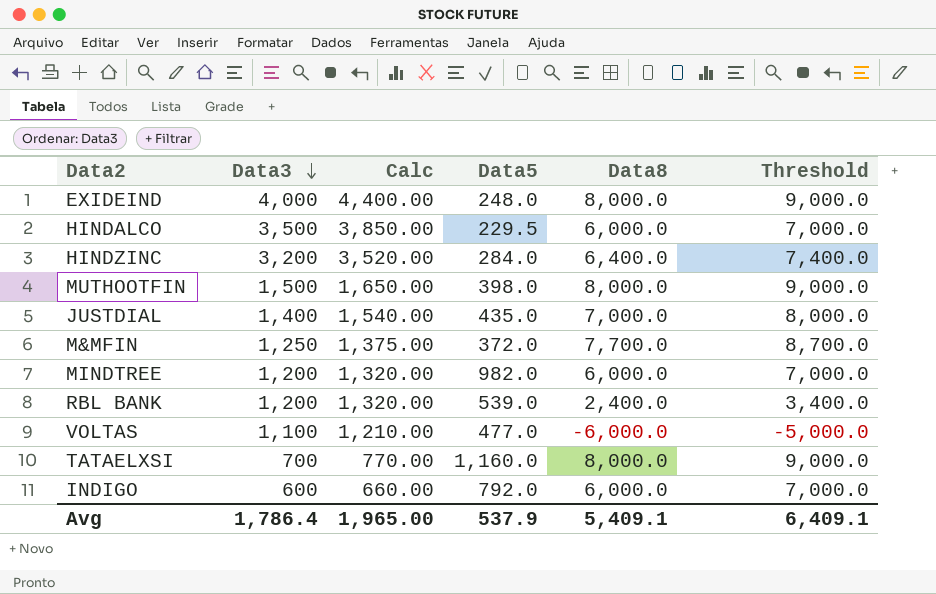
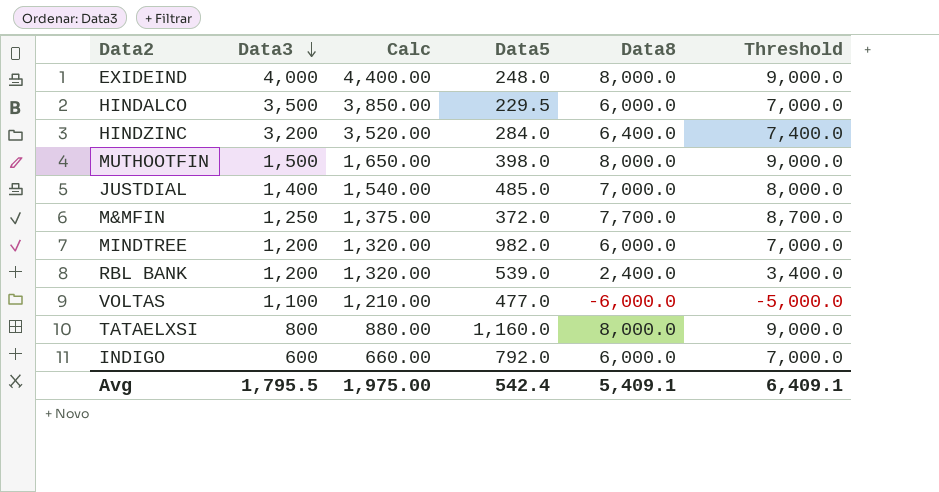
JUSTDIAL | Data5: 435.0 -> 485.0
TATAELXSI | Data3: 700 -> 800
TATAELXSI | Calc: 770.00 -> 880.00
Avg | Data3: 1,786.4 -> 1,795.5
Avg | Calc: 1,965.00 -> 1,975.00
Avg | Data5: 537.9 -> 542.4

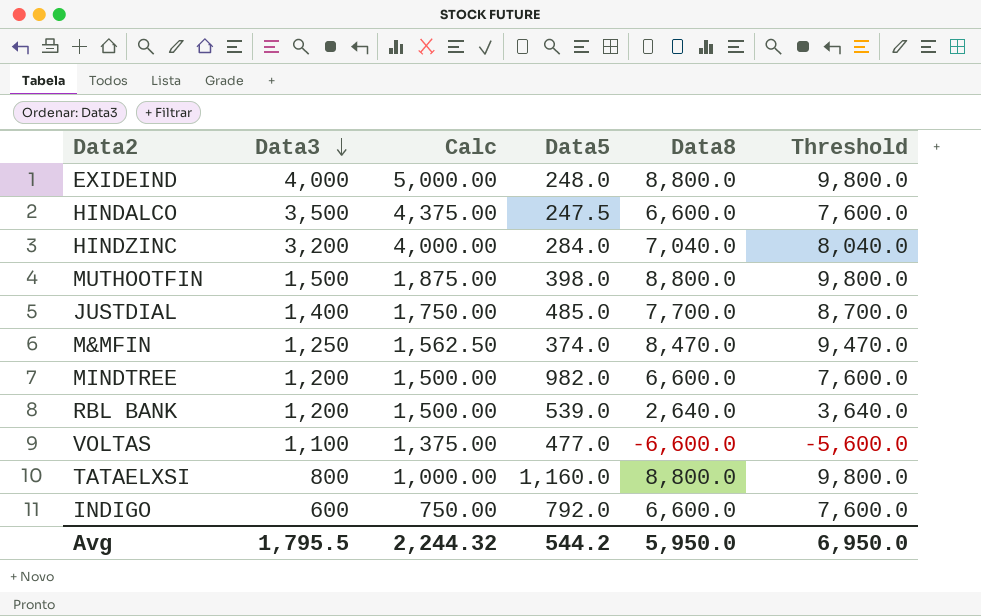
column Calc | formula: [Data3] * 1.1 -> [Data3] * 1.25
EXIDEIND | Data8: 8,000.0 -> 8,800.0
EXIDEIND | Threshold: 9,000.0 -> 9,800.0
HINDALCO | Data5: 229.5 -> 247.5
HINDALCO | Data8: 6,000.0 -> 6,600.0
HINDALCO | Threshold: 7,000.0 -> 7,600.0
HINDZINC | Data8: 6,400.0 -> 7,040.0
HINDZINC | Threshold: 7,400.0 -> 8,040.0
MUTHOOTFIN | Data8: 8,000.0 -> 8,800.0
MUTHOOTFIN | Threshold: 9,000.0 -> 9,800.0
JUSTDIAL | Data8: 7,000.0 -> 7,700.0
JUSTDIAL | Threshold: 8,000.0 -> 8,700.0
M&MFIN | Data5: 372.0 -> 374.0
M&MFIN | Data8: 7,700.0 -> 8,470.0
M&MFIN | Threshold: 8,700.0 -> 9,470.0
MINDTREE | Data8: 6,000.0 -> 6,600.0
MINDTREE | Threshold: 7,000.0 -> 7,600.0
RBL BANK | Data8: 2,400.0 -> 2,640.0
RBL BANK | Threshold: 3,400.0 -> 3,640.0
VOLTAS | Data8: -6,000.0 -> -6,600.0
VOLTAS | Threshold: -5,000.0 -> -5,600.0
TATAELXSI | Data8: 8,000.0 -> 8,800.0
TATAELXSI | Threshold: 9,000.0 -> 9,800.0
INDIGO | Data8: 6,000.0 -> 6,600.0
INDIGO | Threshold: 7,000.0 -> 7,600.0
Avg | Calc: 1,975.00 -> 2,244.32
Avg | Data5: 542.4 -> 544.2
Avg | Data8: 5,409.1 -> 5,950.0
Avg | Threshold: 6,409.1 -> 6,950.0

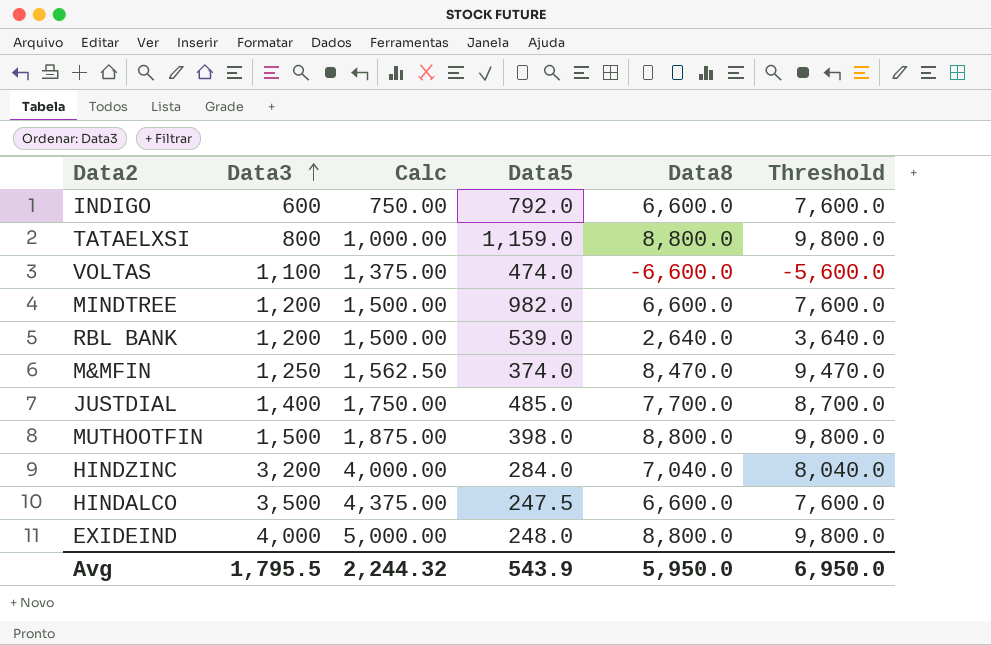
row order: Data3 descending -> Data3 ascending
TATAELXSI | Data5: 1,160.0 -> 1,159.0
VOLTAS | Data5: 477.0 -> 474.0
Avg | Data5: 544.2 -> 543.9

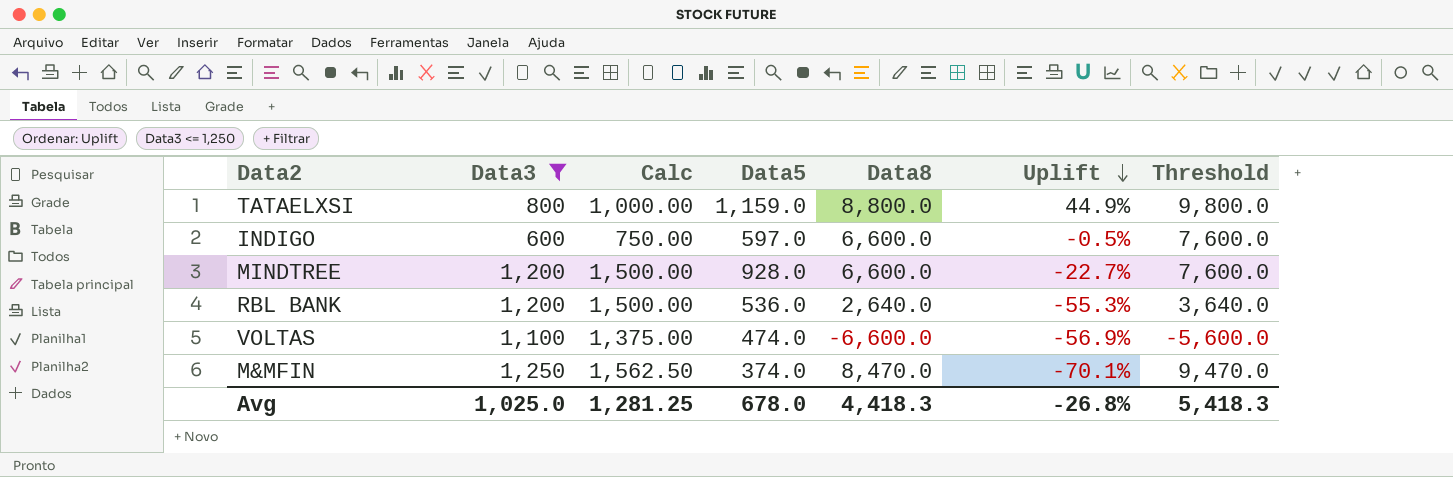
filter: none -> Data3 <= 1,250
row order: Data3 ascending -> Uplift descending
column Uplift | formula: none -> ([Data5] - [Data3]) / [Data3]
INDIGO | Data5: 792.0 -> 597.0
MINDTREE | Data5: 982.0 -> 928.0
RBL BANK | Data5: 539.0 -> 536.0
Avg | Data3: 1,795.5 -> 1,025.0
Avg | Calc: 2,244.32 -> 1,281.25
Avg | Data5: 543.9 -> 678.0
Avg | Data8: 5,950.0 -> 4,418.3
Avg | Threshold: 6,950.0 -> 5,418.3

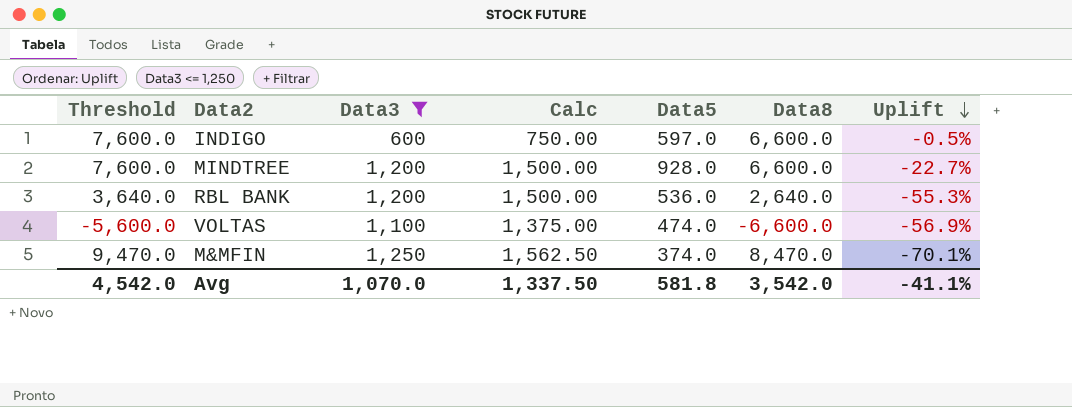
column Threshold | position: 7 -> 1
row TATAELXSI: 800 | 1,000.00 | 1,159.0 | 8,800.0 | 44.9% | 9,800.0 -> none
Avg | Threshold: 5,418.3 -> 4,542.0
Avg | Data3: 1,025.0 -> 1,070.0
Avg | Calc: 1,281.25 -> 1,337.50
Avg | Data5: 678.0 -> 581.8
Avg | Data8: 4,418.3 -> 3,542.0
Avg | Uplift: -26.8% -> -41.1%

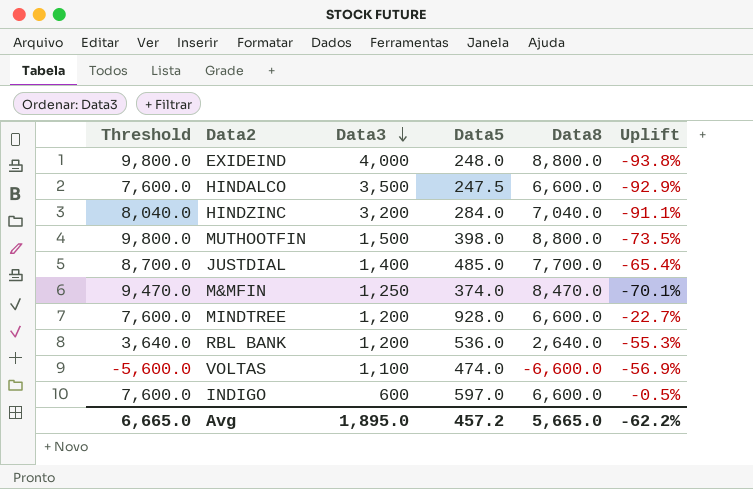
filter: Data3 <= 1,250 -> none
row order: Uplift descending -> Data3 descending
column Calc | formula: [Data3] * 1.25 -> none
Avg | Threshold: 4,542.0 -> 6,665.0
Avg | Data3: 1,070.0 -> 1,895.0
Avg | Data5: 581.8 -> 457.2
Avg | Data8: 3,542.0 -> 5,665.0
Avg | Uplift: -41.1% -> -62.2%

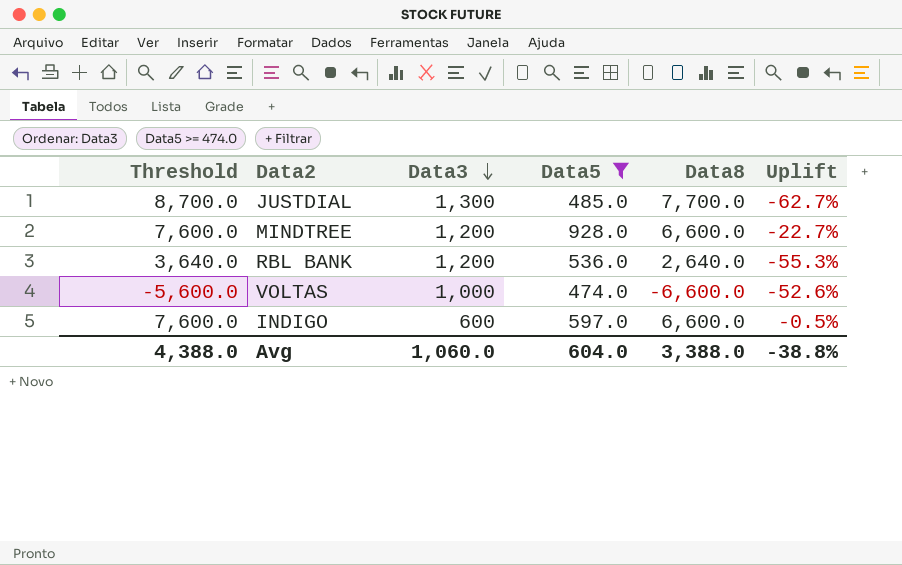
filter: none -> Data5 >= 474.0
JUSTDIAL | Data3: 1,400 -> 1,300
JUSTDIAL | Uplift: -65.4% -> -62.7%
VOLTAS | Data3: 1,100 -> 1,000
VOLTAS | Uplift: -56.9% -> -52.6%
Avg | Threshold: 6,665.0 -> 4,388.0
Avg | Data3: 1,895.0 -> 1,060.0
Avg | Data5: 457.2 -> 604.0
Avg | Data8: 5,665.0 -> 3,388.0
Avg | Uplift: -62.2% -> -38.8%

